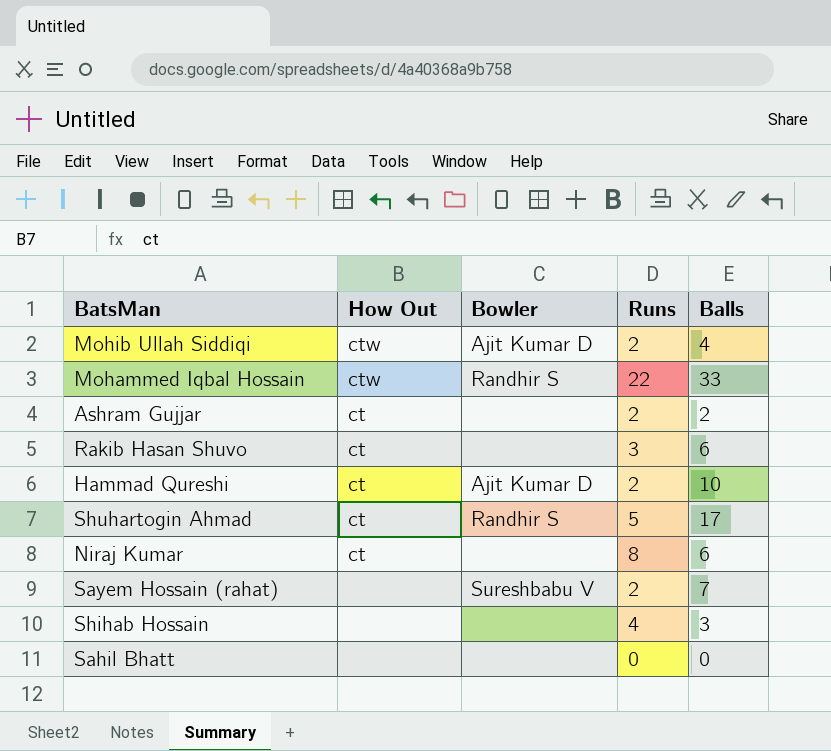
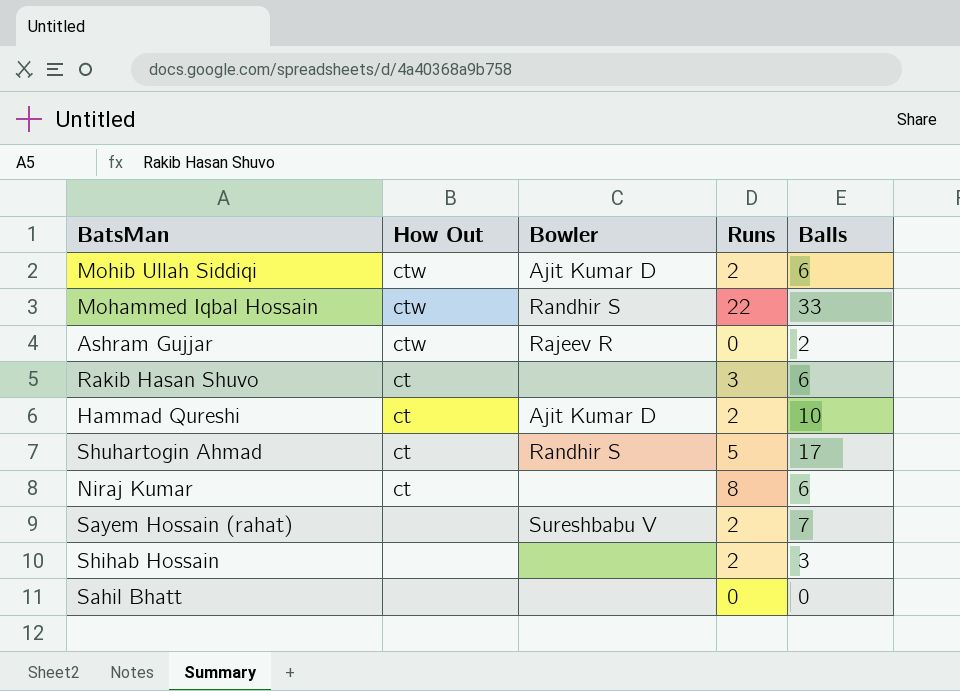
Mohib Ullah Siddiqi | Balls: 4 -> 6
Ashram Gujjar | How Out: ct -> ctw
Ashram Gujjar | Bowler: none -> Rajeev R
Ashram Gujjar | Runs: 2 -> 0
Shihab Hossain | Runs: 4 -> 2

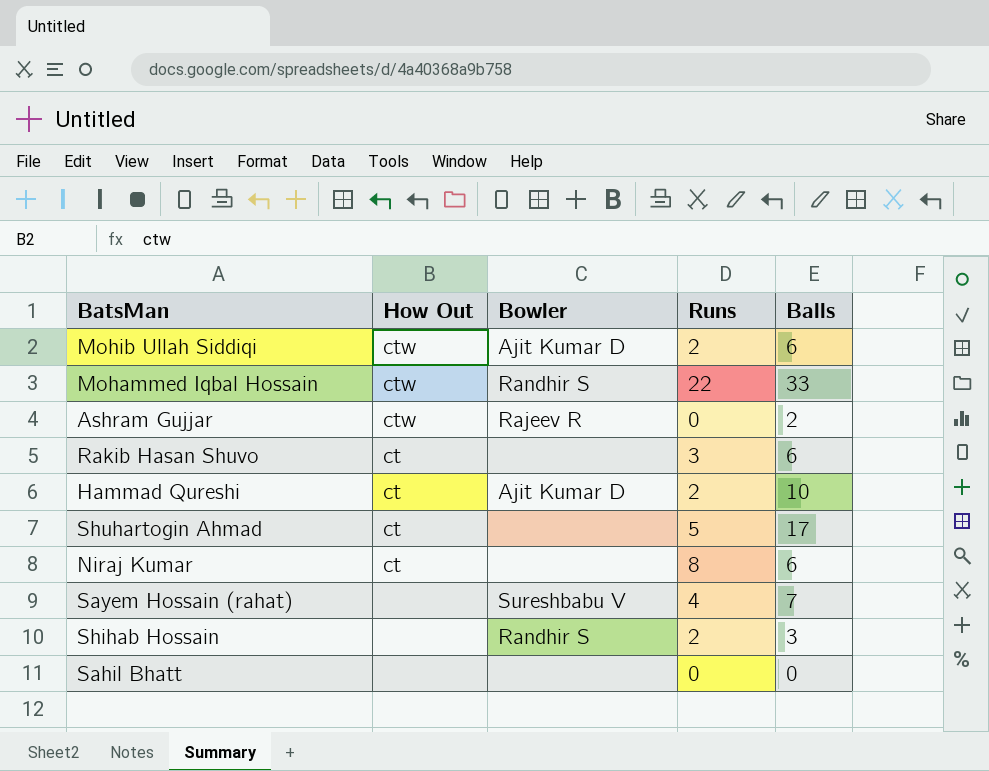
Shuhartogin Ahmad | Bowler: Randhir S -> none
Sayem Hossain (rahat) | Runs: 2 -> 4
Shihab Hossain | Bowler: none -> Randhir S

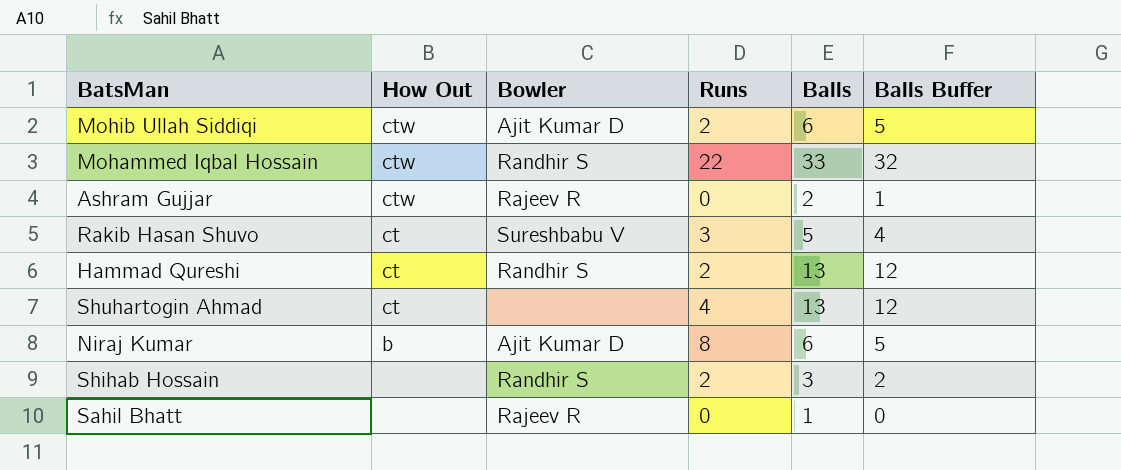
column Balls Buffer | formula: none -> [Balls] - 1
row Sayem Hossain (rahat): none | Sureshbabu V | 4 | 7 -> none
Rakib Hasan Shuvo | Bowler: none -> Sureshbabu V
Rakib Hasan Shuvo | Balls: 6 -> 5
Hammad Qureshi | Bowler: Ajit Kumar D -> Randhir S
Hammad Qureshi | Balls: 10 -> 13
Shuhartogin Ahmad | Runs: 5 -> 4
Shuhartogin Ahmad | Balls: 17 -> 13
Niraj Kumar | How Out: ct -> b
Niraj Kumar | Bowler: none -> Ajit Kumar D
Sahil Bhatt | Bowler: none -> Rajeev R
Sahil Bhatt | Balls: 0 -> 1

